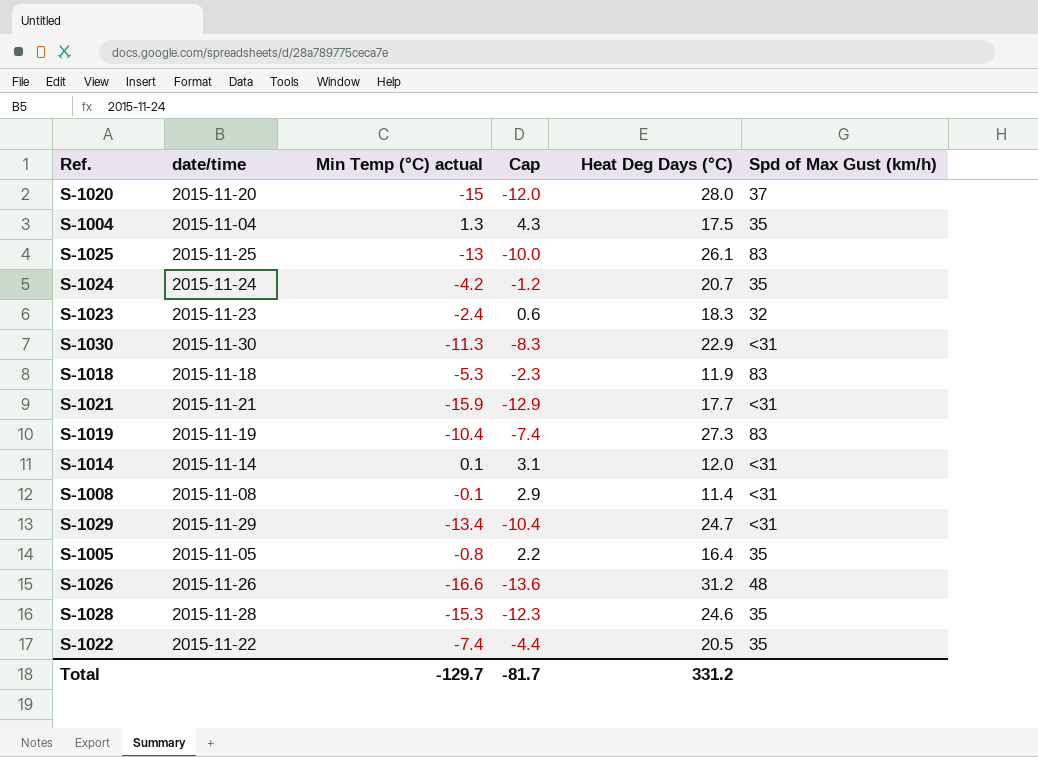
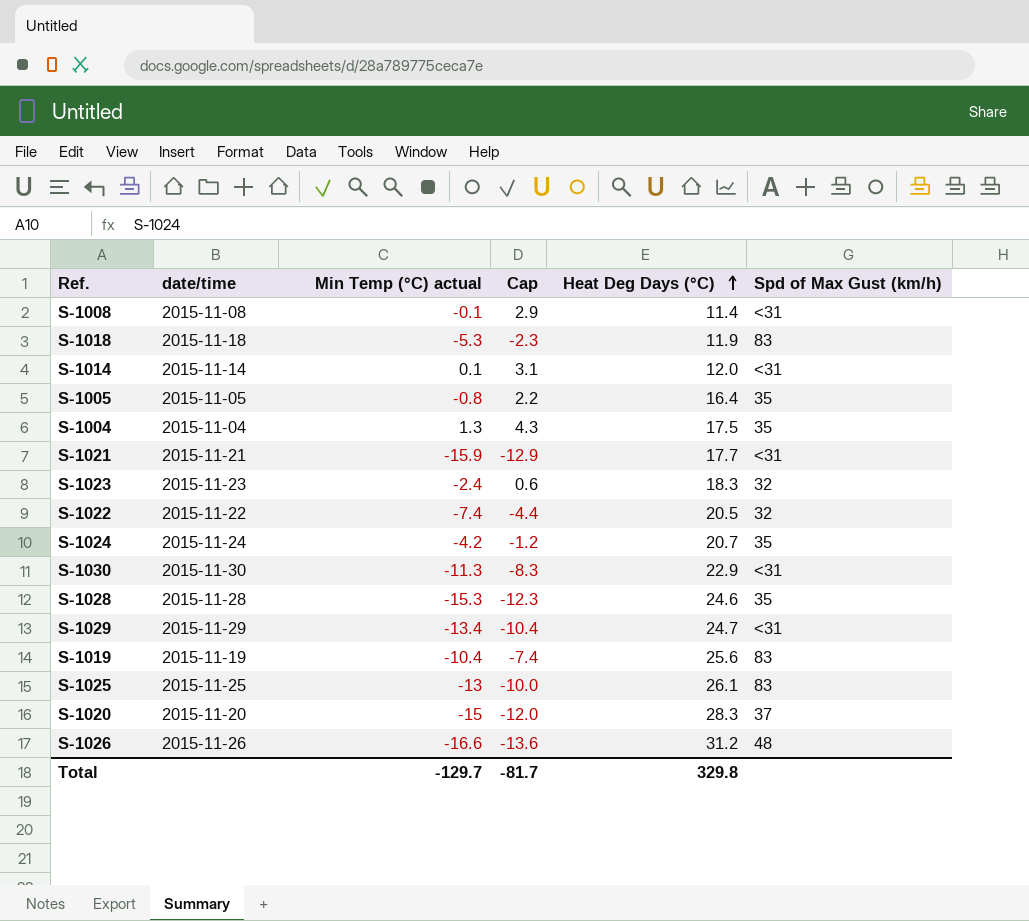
row order: none -> Heat Deg Days (°C) ascending
S-1022 | Spd of Max Gust (km/h): 35 -> 32
S-1019 | Heat Deg Days (°C): 27.3 -> 25.6
S-1020 | Heat Deg Days (°C): 28.0 -> 28.3
Total | Heat Deg Days (°C): 331.2 -> 329.8

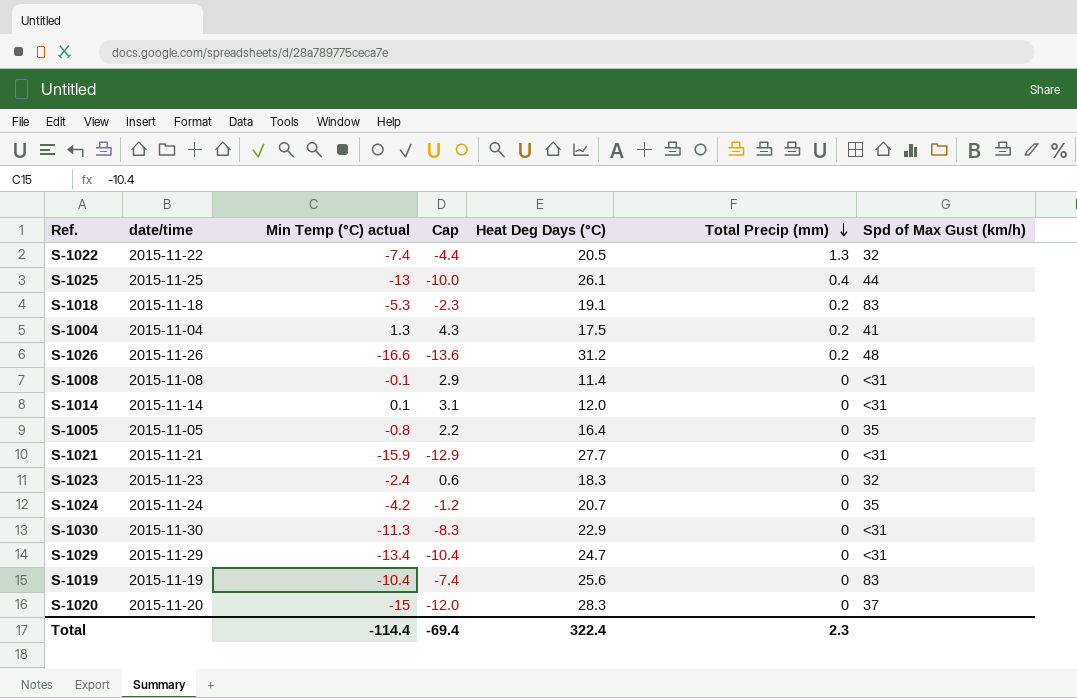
row order: Heat Deg Days (°C) ascending -> Total Precip (mm) descending
column Total Precip (mm) | position: none -> 6
row S-1028: 2015-11-28 | -15.3 | -12.3 | 24.6 | 35 -> none
S-1025 | Spd of Max Gust (km/h): 83 -> 44
S-1018 | Heat Deg Days (°C): 11.9 -> 19.1
S-1004 | Spd of Max Gust (km/h): 35 -> 41
S-1021 | Heat Deg Days (°C): 17.7 -> 27.7
Total | Min Temp (°C) actual: -129.7 -> -114.4
Total | Cap: -81.7 -> -69.4
Total | Heat Deg Days (°C): 329.8 -> 322.4

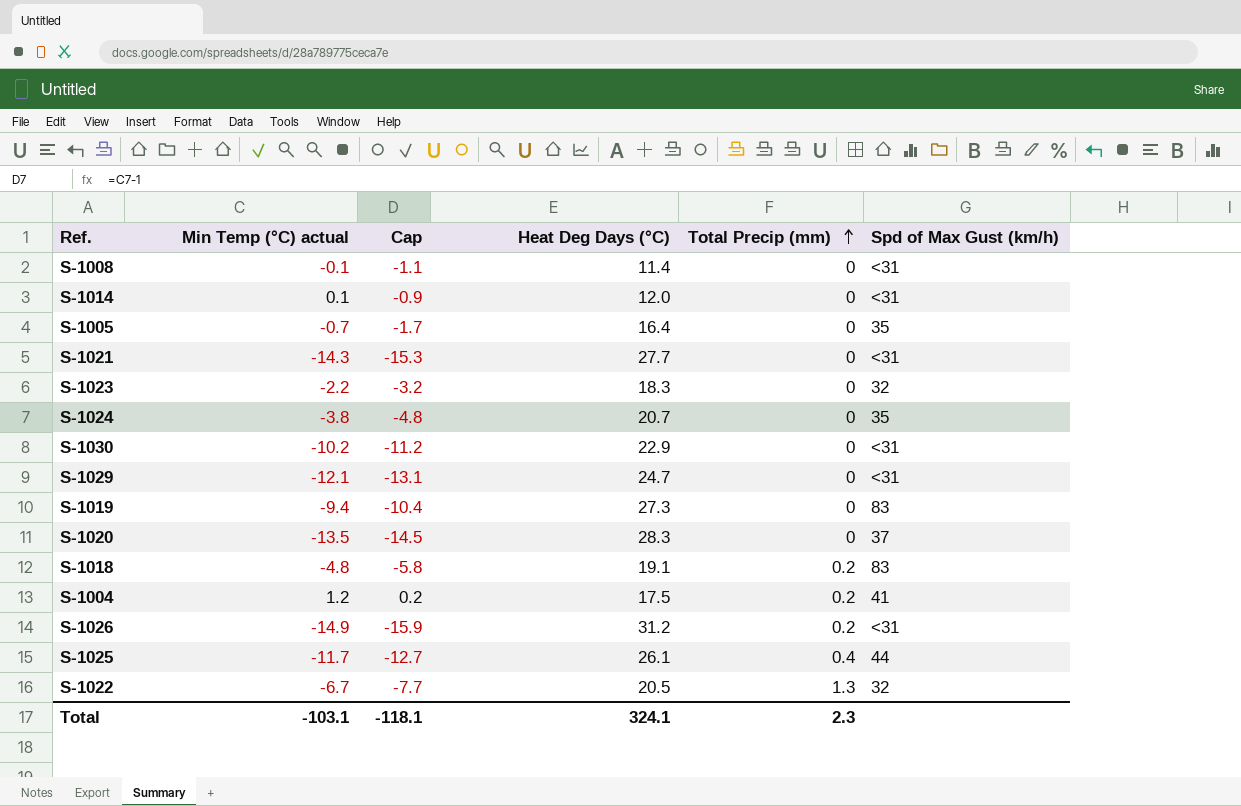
row order: Total Precip (mm) descending -> Total Precip (mm) ascending
column date/time | position: 2 -> none
column Cap | formula: [Min Temp (°C) actual] + 3 -> [Min Temp (°C) actual] - 1
S-1005 | Min Temp (°C) actual: -0.8 -> -0.7
S-1021 | Min Temp (°C) actual: -15.9 -> -14.3
S-1023 | Min Temp (°C) actual: -2.4 -> -2.2
S-1024 | Min Temp (°C) actual: -4.2 -> -3.8
S-1030 | Min Temp (°C) actual: -11.3 -> -10.2
S-1029 | Min Temp (°C) actual: -13.4 -> -12.1
S-1019 | Min Temp (°C) actual: -10.4 -> -9.4
S-1019 | Heat Deg Days (°C): 25.6 -> 27.3
S-1020 | Min Temp (°C) actual: -15 -> -13.5
S-1018 | Min Temp (°C) actual: -5.3 -> -4.8
S-1004 | Min Temp (°C) actual: 1.3 -> 1.2
S-1026 | Min Temp (°C) actual: -16.6 -> -14.9
S-1026 | Spd of Max Gust (km/h): 48 -> <31
S-1025 | Min Temp (°C) actual: -13 -> -11.7
S-1022 | Min Temp (°C) actual: -7.4 -> -6.7
Total | Min Temp (°C) actual: -114.4 -> -103.1
Total | Cap: -69.4 -> -118.1
Total | Heat Deg Days (°C): 322.4 -> 324.1

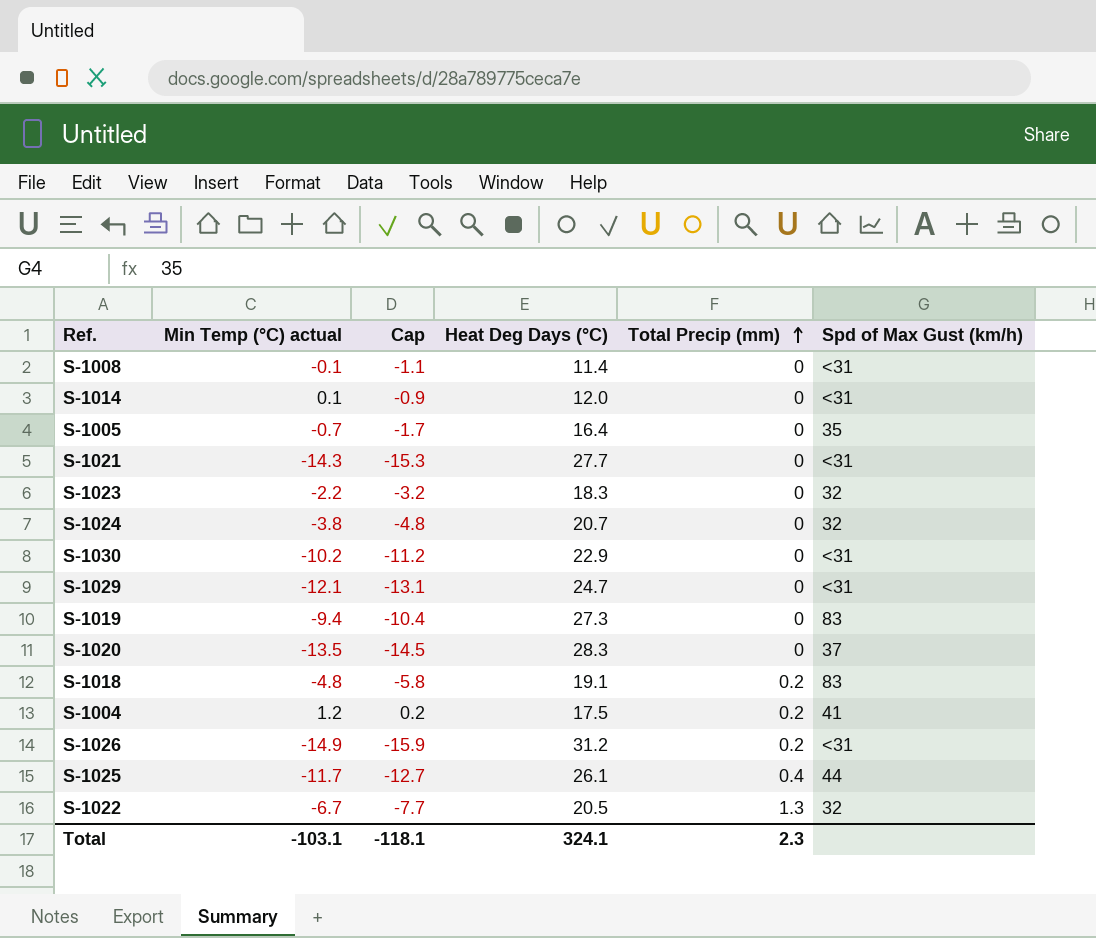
S-1024 | Spd of Max Gust (km/h): 35 -> 32

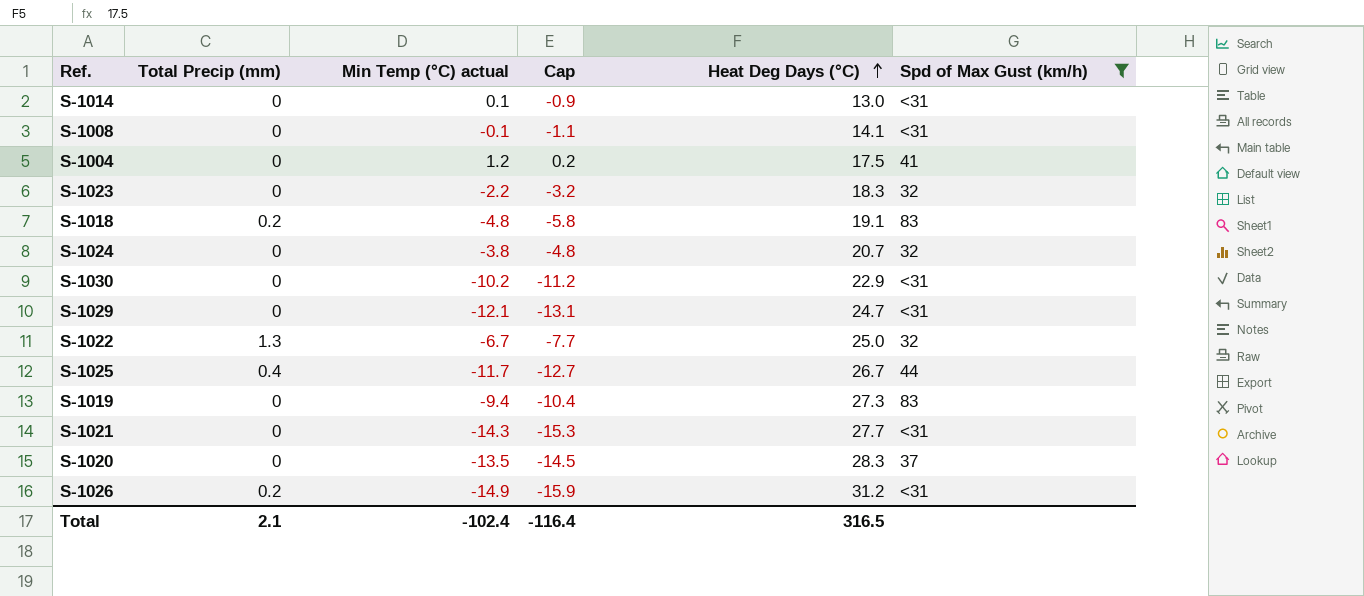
filter: none -> Spd of Max Gust (km/h) != 35
row order: Total Precip (mm) ascending -> Heat Deg Days (°C) ascending
column Total Precip (mm) | position: 5 -> 2
S-1014 | Heat Deg Days (°C): 12.0 -> 13.0
S-1008 | Heat Deg Days (°C): 11.4 -> 14.1
S-1004 | Total Precip (mm): 0.2 -> 0
S-1022 | Heat Deg Days (°C): 20.5 -> 25.0
S-1025 | Heat Deg Days (°C): 26.1 -> 26.7
Total | Total Precip (mm): 2.3 -> 2.1
Total | Min Temp (°C) actual: -103.1 -> -102.4
Total | Cap: -118.1 -> -116.4
Total | Heat Deg Days (°C): 324.1 -> 316.5

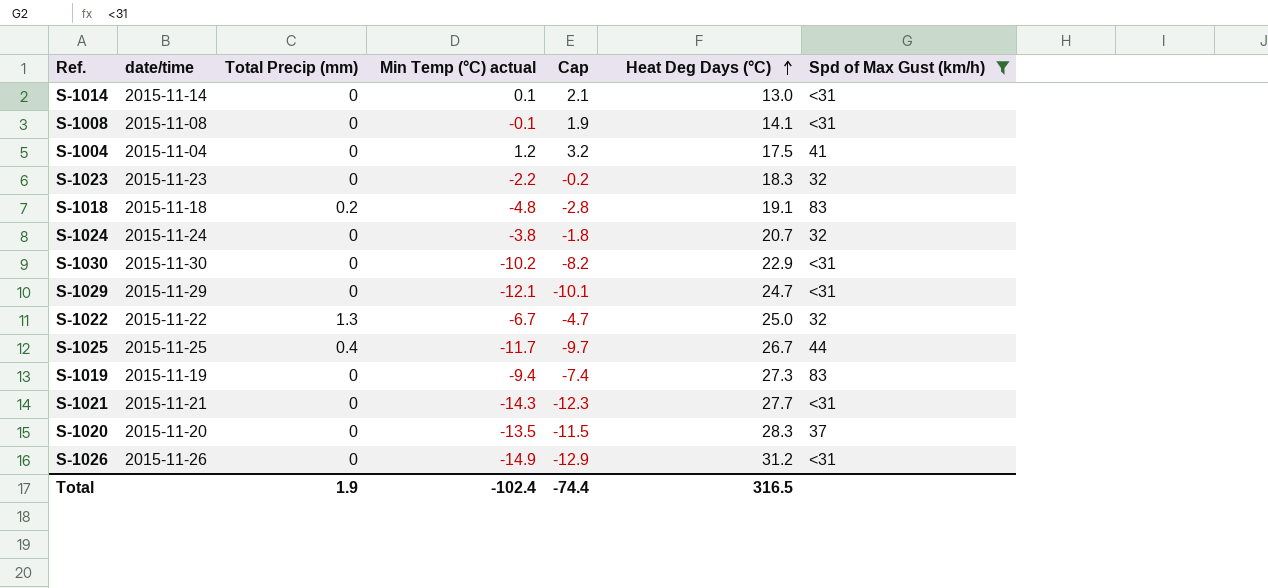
column date/time | position: none -> 2
column Cap | formula: [Min Temp (°C) actual] - 1 -> [Min Temp (°C) actual] + 2
S-1026 | Total Precip (mm): 0.2 -> 0
Total | Total Precip (mm): 2.1 -> 1.9
Total | Cap: -116.4 -> -74.4

